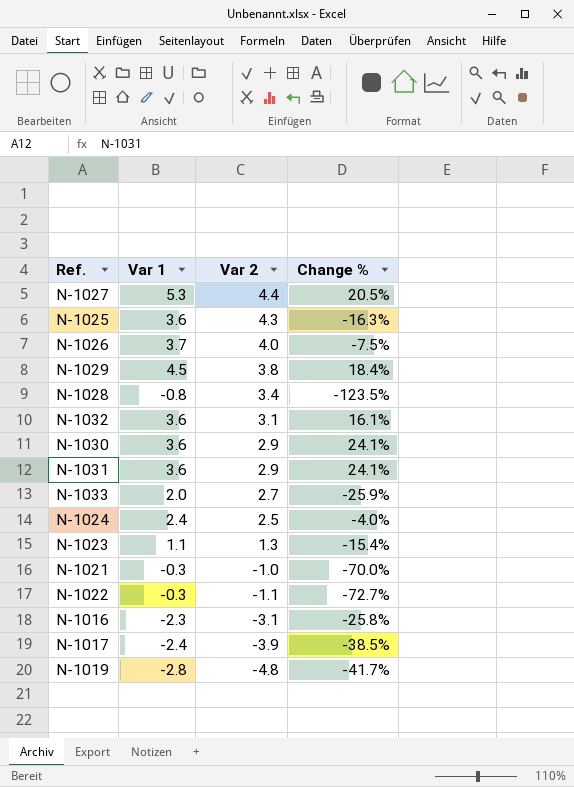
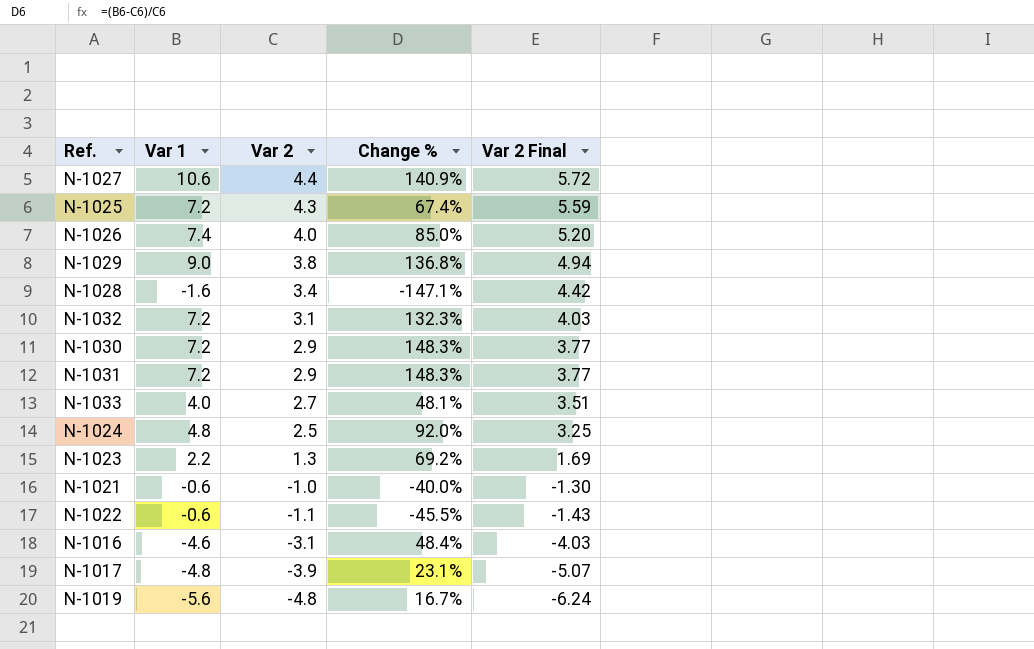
column Var 2 Final | formula: none -> [Var 2] * 1.3
N-1027 | Var 1: 5.3 -> 10.6
N-1027 | Change %: 20.5% -> 140.9%
N-1025 | Var 1: 3.6 -> 7.2
N-1025 | Change %: -16.3% -> 67.4%
N-1026 | Var 1: 3.7 -> 7.4
N-1026 | Change %: -7.5% -> 85.0%
N-1029 | Var 1: 4.5 -> 9.0
N-1029 | Change %: 18.4% -> 136.8%
N-1028 | Var 1: -0.8 -> -1.6
N-1028 | Change %: -123.5% -> -147.1%
N-1032 | Var 1: 3.6 -> 7.2
N-1032 | Change %: 16.1% -> 132.3%
N-1030 | Var 1: 3.6 -> 7.2
N-1030 | Change %: 24.1% -> 148.3%
N-1031 | Var 1: 3.6 -> 7.2
N-1031 | Change %: 24.1% -> 148.3%
N-1033 | Var 1: 2.0 -> 4.0
N-1033 | Change %: -25.9% -> 48.1%
N-1024 | Var 1: 2.4 -> 4.8
N-1024 | Change %: -4.0% -> 92.0%
N-1023 | Var 1: 1.1 -> 2.2
N-1023 | Change %: -15.4% -> 69.2%
N-1021 | Var 1: -0.3 -> -0.6
N-1021 | Change %: -70.0% -> -40.0%
N-1022 | Var 1: -0.3 -> -0.6
N-1022 | Change %: -72.7% -> -45.5%
N-1016 | Var 1: -2.3 -> -4.6
N-1016 | Change %: -25.8% -> 48.4%
N-1017 | Var 1: -2.4 -> -4.8
N-1017 | Change %: -38.5% -> 23.1%
N-1019 | Var 1: -2.8 -> -5.6
N-1019 | Change %: -41.7% -> 16.7%

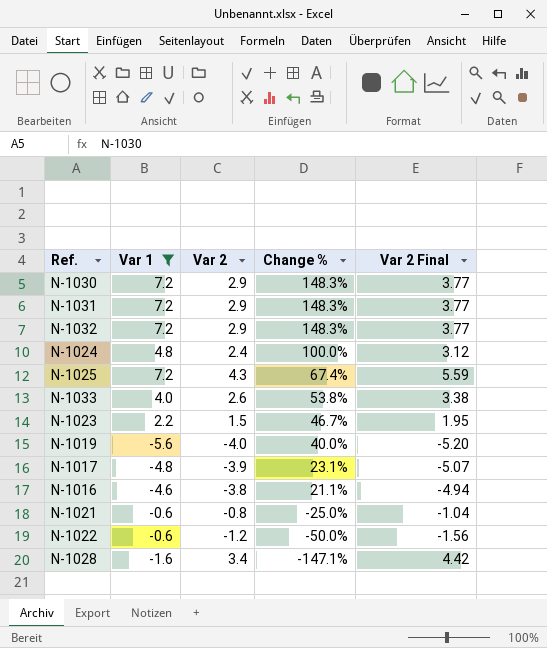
filter: none -> Var 1 <= 7.2
row order: Var 2 descending -> Change % descending
N-1032 | Var 2: 3.1 -> 2.9
N-1032 | Change %: 132.3% -> 148.3%
N-1032 | Var 2 Final: 4.03 -> 3.77
N-1024 | Var 2: 2.5 -> 2.4
N-1024 | Change %: 92.0% -> 100.0%
N-1024 | Var 2 Final: 3.25 -> 3.12
N-1033 | Var 2: 2.7 -> 2.6
N-1033 | Change %: 48.1% -> 53.8%
N-1033 | Var 2 Final: 3.51 -> 3.38
N-1023 | Var 2: 1.3 -> 1.5
N-1023 | Change %: 69.2% -> 46.7%
N-1023 | Var 2 Final: 1.69 -> 1.95
N-1019 | Var 2: -4.8 -> -4.0
N-1019 | Change %: 16.7% -> 40.0%
N-1019 | Var 2 Final: -6.24 -> -5.20
N-1016 | Var 2: -3.1 -> -3.8
N-1016 | Change %: 48.4% -> 21.1%
N-1016 | Var 2 Final: -4.03 -> -4.94
N-1021 | Var 2: -1.0 -> -0.8
N-1021 | Change %: -40.0% -> -25.0%
N-1021 | Var 2 Final: -1.30 -> -1.04
N-1022 | Var 2: -1.1 -> -1.2
N-1022 | Change %: -45.5% -> -50.0%
N-1022 | Var 2 Final: -1.43 -> -1.56

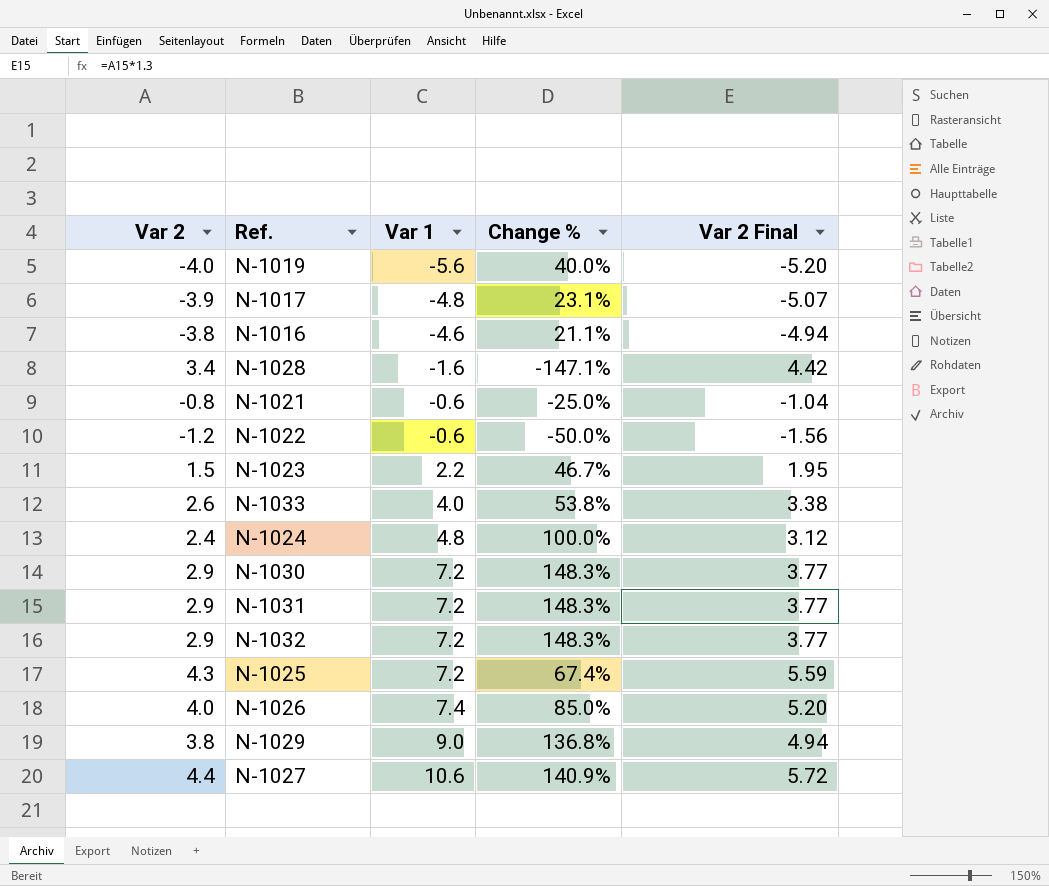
filter: Var 1 <= 7.2 -> none
row order: Change % descending -> Var 1 ascending
column Var 2 | position: 3 -> 1

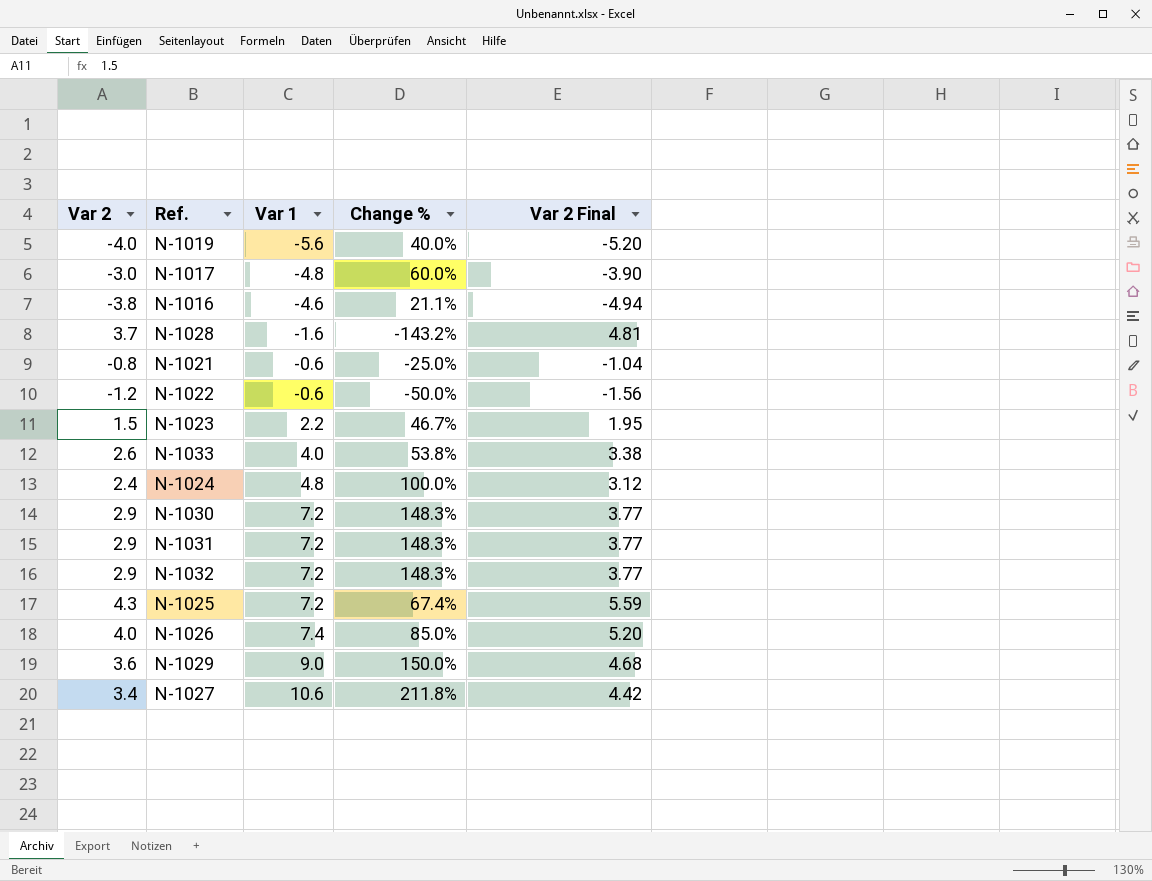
N-1017 | Var 2: -3.9 -> -3.0
N-1017 | Change %: 23.1% -> 60.0%
N-1017 | Var 2 Final: -5.07 -> -3.90
N-1028 | Var 2: 3.4 -> 3.7
N-1028 | Change %: -147.1% -> -143.2%
N-1028 | Var 2 Final: 4.42 -> 4.81
N-1029 | Var 2: 3.8 -> 3.6
N-1029 | Change %: 136.8% -> 150.0%
N-1029 | Var 2 Final: 4.94 -> 4.68
N-1027 | Var 2: 4.4 -> 3.4
N-1027 | Change %: 140.9% -> 211.8%
N-1027 | Var 2 Final: 5.72 -> 4.42

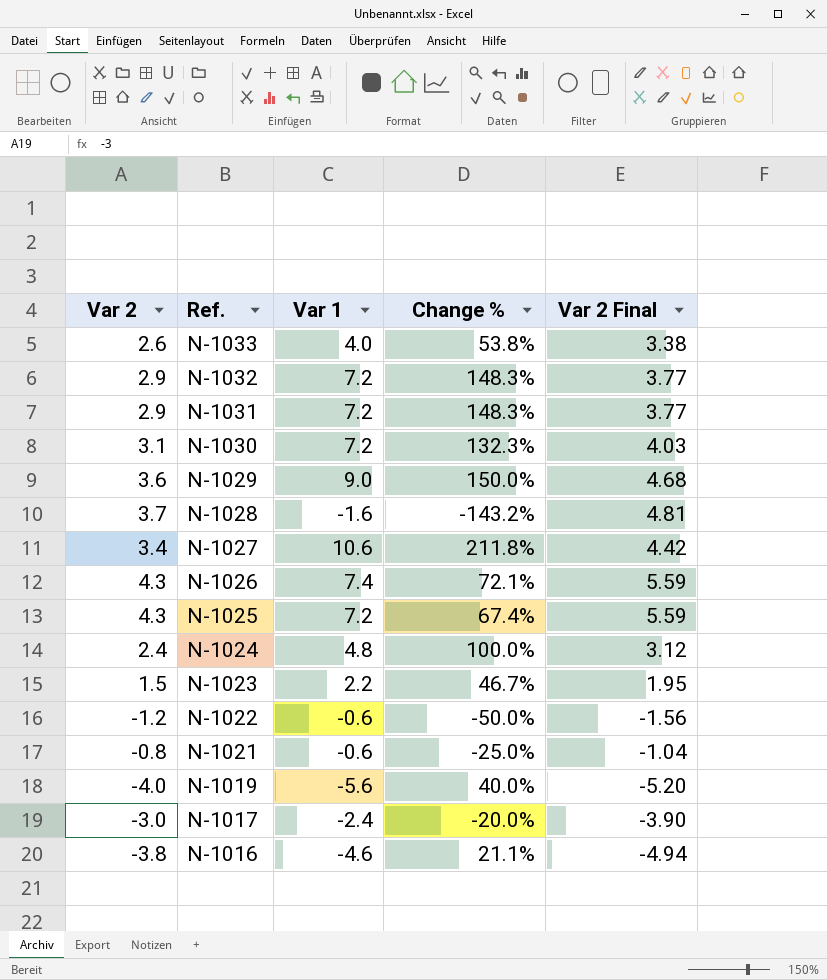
row order: Var 1 ascending -> Ref. descending
N-1030 | Var 2: 2.9 -> 3.1
N-1030 | Change %: 148.3% -> 132.3%
N-1030 | Var 2 Final: 3.77 -> 4.03
N-1026 | Var 2: 4.0 -> 4.3
N-1026 | Change %: 85.0% -> 72.1%
N-1026 | Var 2 Final: 5.20 -> 5.59
N-1017 | Var 1: -4.8 -> -2.4
N-1017 | Change %: 60.0% -> -20.0%

